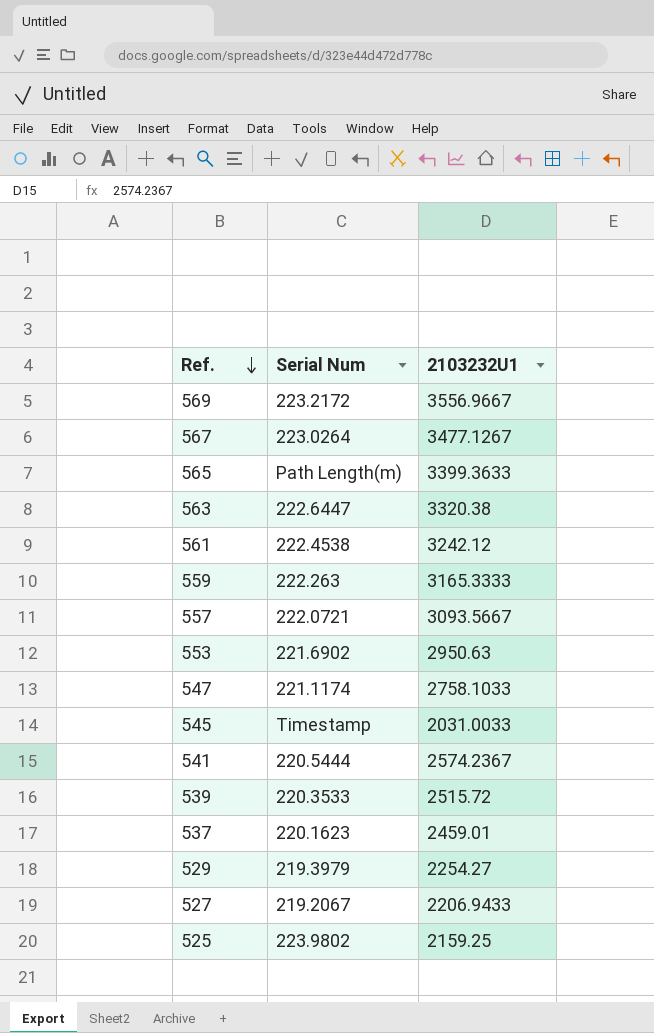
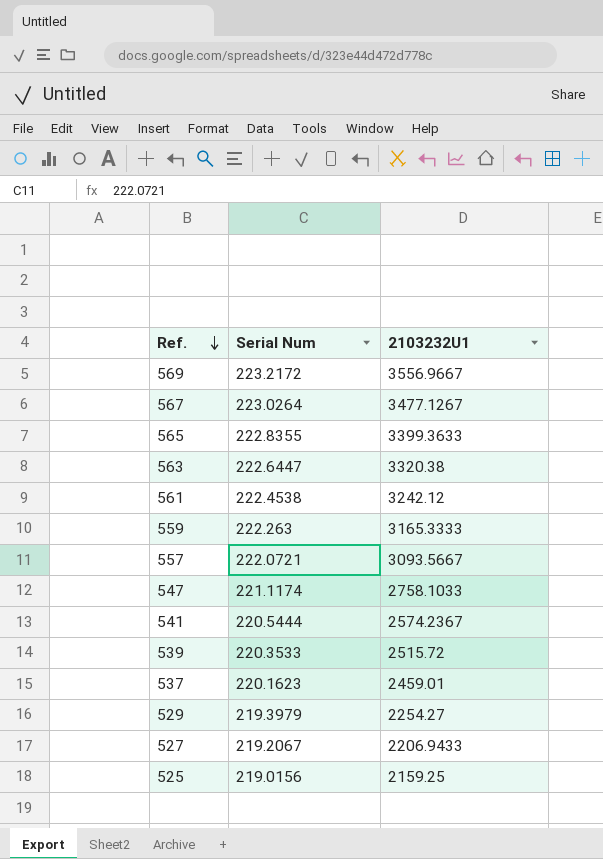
row 553: 221.6902 | 2950.63 -> none
row 545: Timestamp | 2031.0033 -> none
565 | Serial Num: Path Length(m) -> 222.8355
525 | Serial Num: 223.9802 -> 219.0156

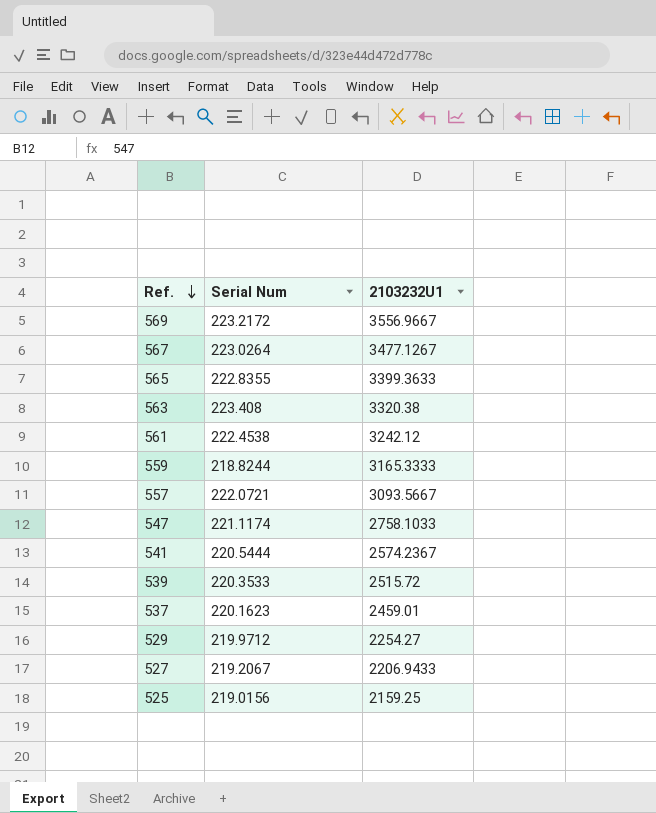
563 | Serial Num: 222.6447 -> 223.408
559 | Serial Num: 222.263 -> 218.8244
529 | Serial Num: 219.3979 -> 219.9712

